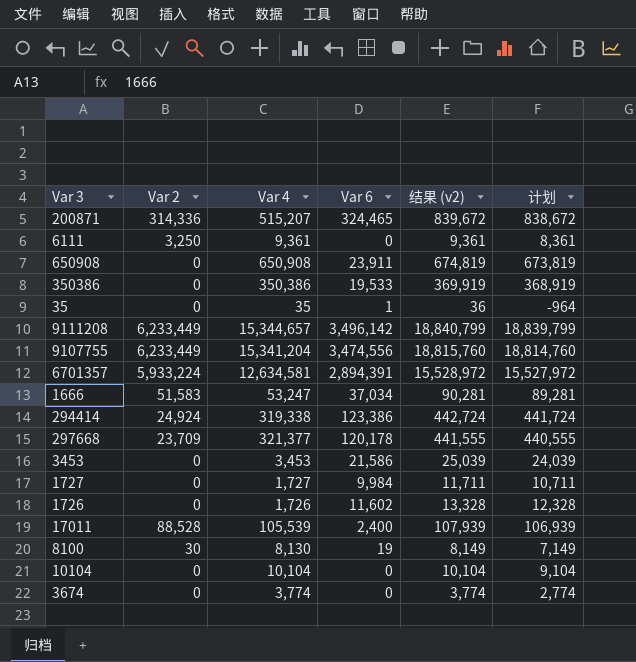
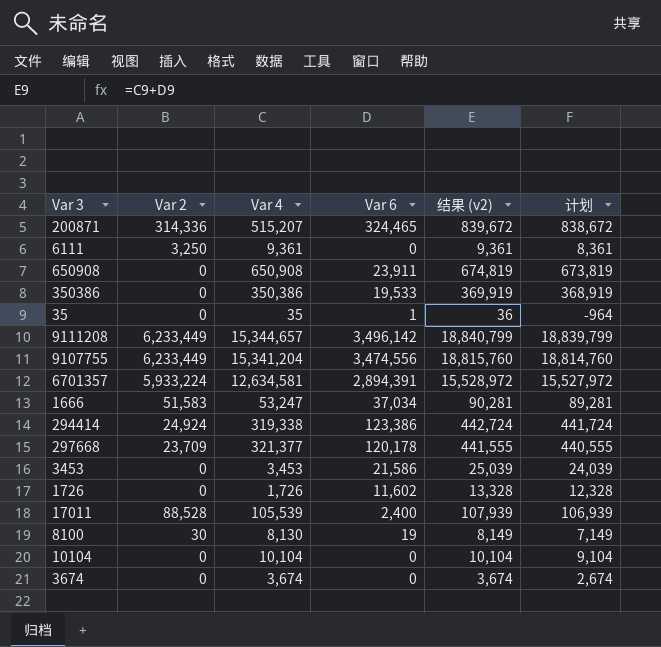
row 1727: 0 | 1,727 | 9,984 | 11,711 | 10,711 -> none
3674 | Var 4: 3,774 -> 3,674
3674 | 结果 (v2): 3,774 -> 3,674
3674 | 计划: 2,774 -> 2,674

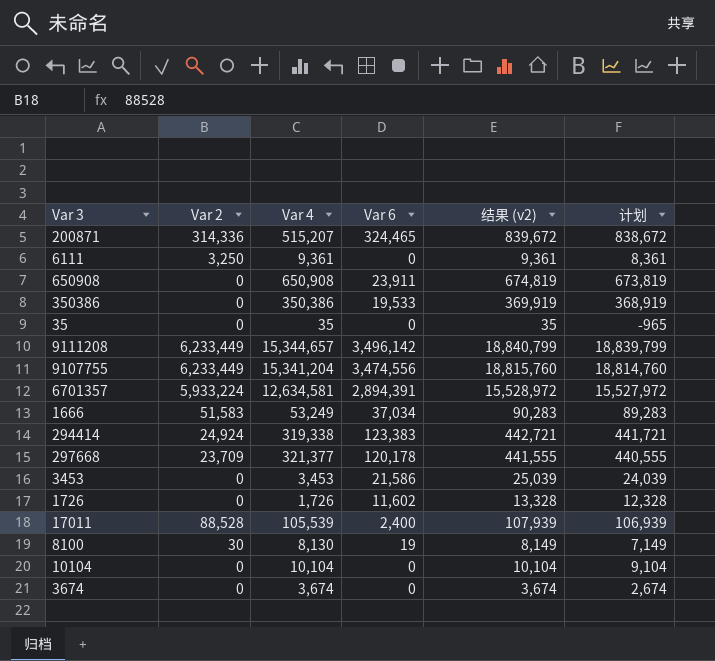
35 | Var 6: 1 -> 0
35 | 结果 (v2): 36 -> 35
35 | 计划: -964 -> -965
1666 | Var 4: 53,247 -> 53,249
1666 | 结果 (v2): 90,281 -> 90,283
1666 | 计划: 89,281 -> 89,283
294414 | Var 6: 123,386 -> 123,383
294414 | 结果 (v2): 442,724 -> 442,721
294414 | 计划: 441,724 -> 441,721

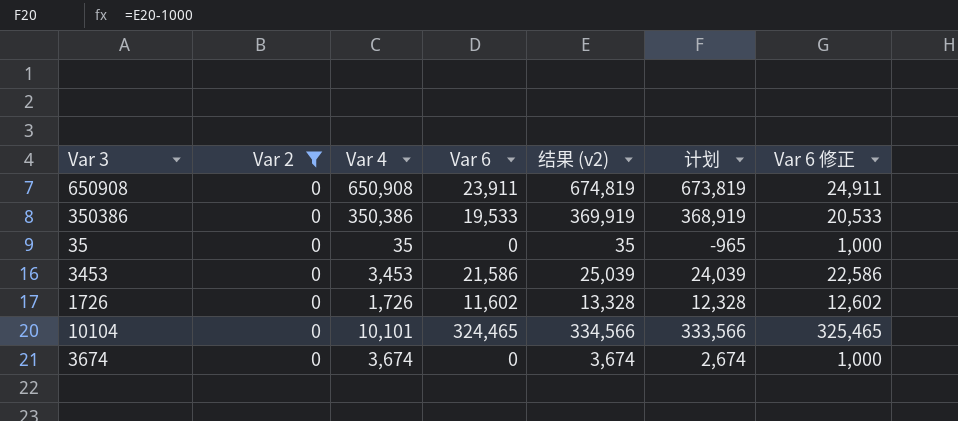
filter: none -> Var 2 = 0
column Var 6 修正 | formula: none -> [Var 6] + 1000
10104 | Var 4: 10,104 -> 10,101
10104 | Var 6: 0 -> 324,465
10104 | 结果 (v2): 10,104 -> 334,566
10104 | 计划: 9,104 -> 333,566

